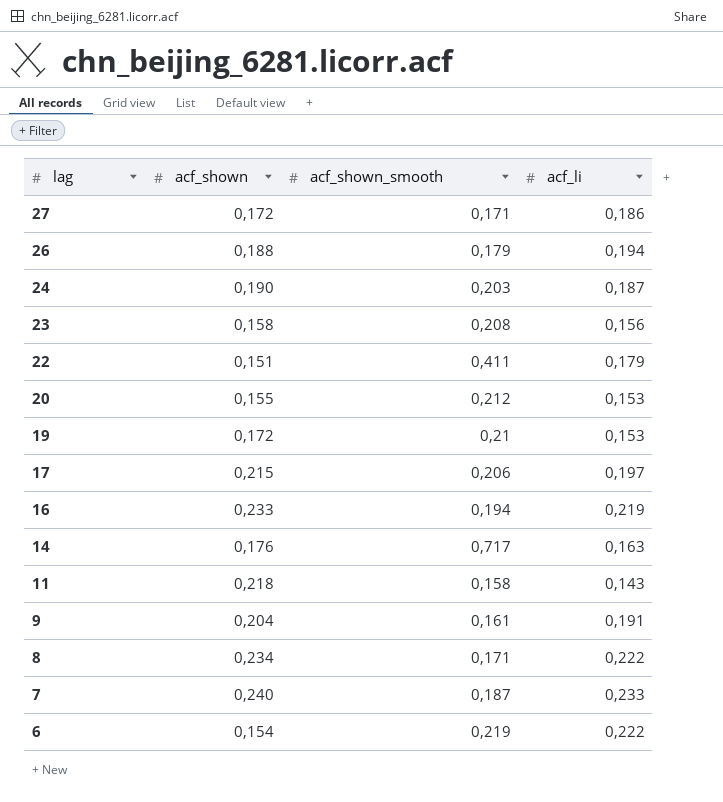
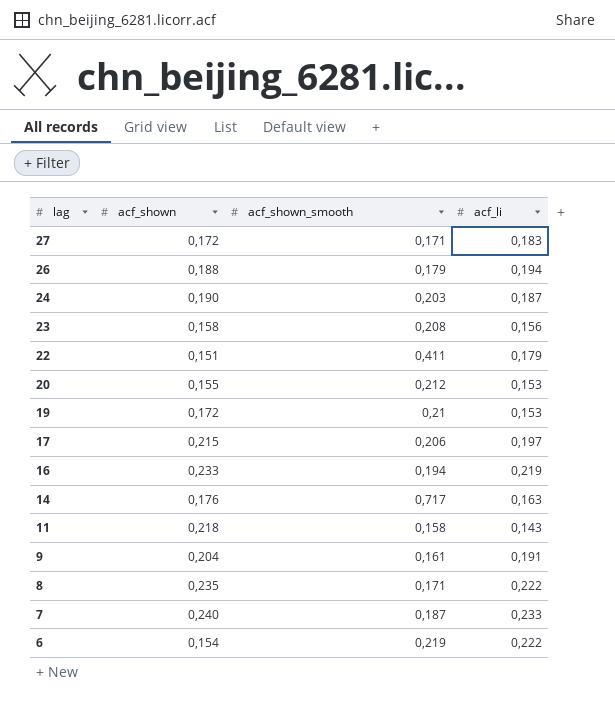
27 | acf_li: 0,186 -> 0,183
8 | acf_shown: 0,234 -> 0,235

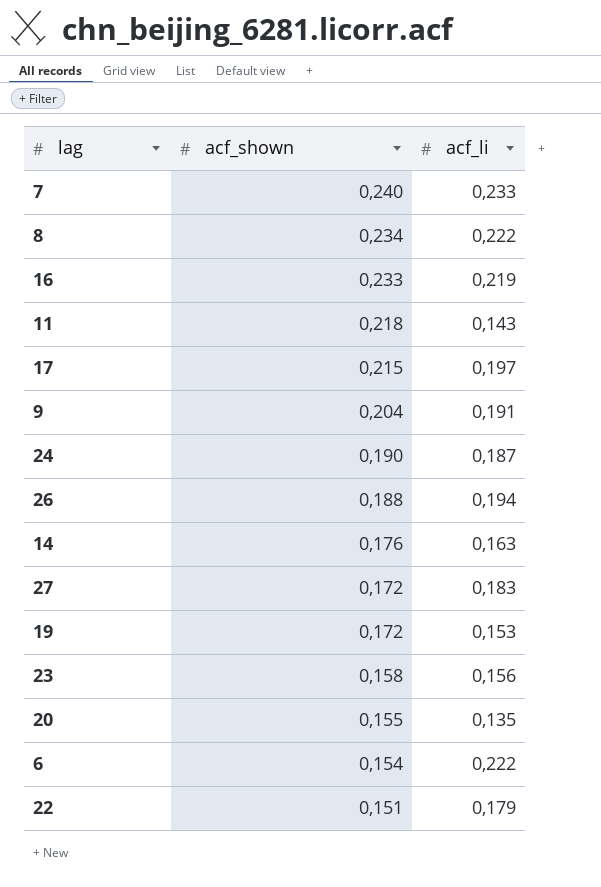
row order: lag descending -> acf_shown descending
column acf_shown_smooth | position: 3 -> none
8 | acf_shown: 0,235 -> 0,234
20 | acf_li: 0,153 -> 0,135

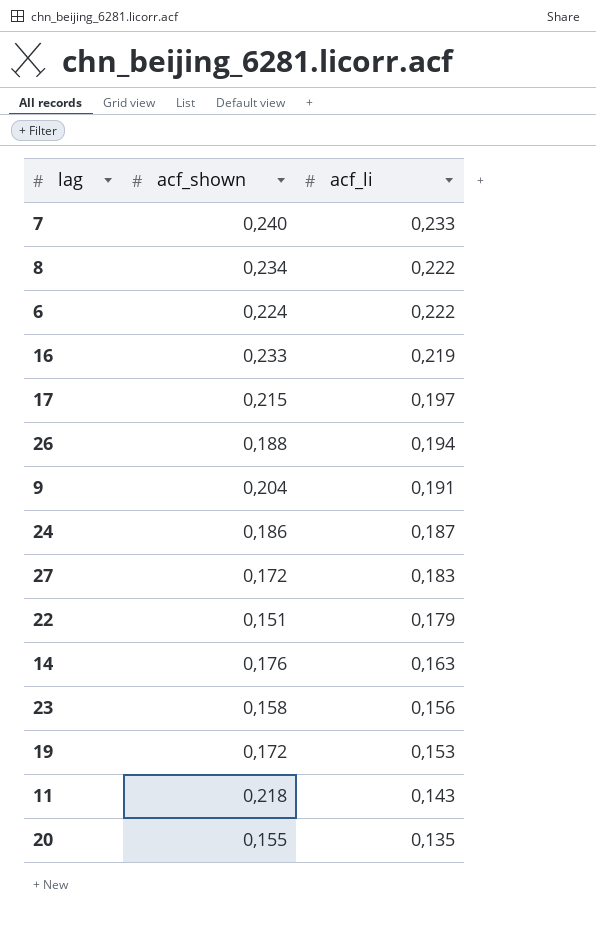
row order: acf_shown descending -> acf_li descending
6 | acf_shown: 0,154 -> 0,224
24 | acf_shown: 0,190 -> 0,186

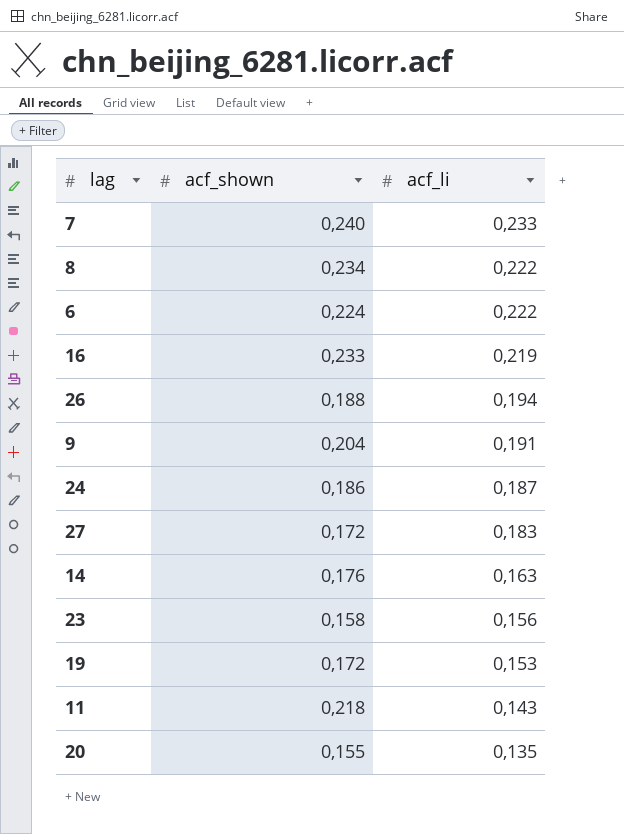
row 17: 0,215 | 0,197 -> none
row 22: 0,151 | 0,179 -> none

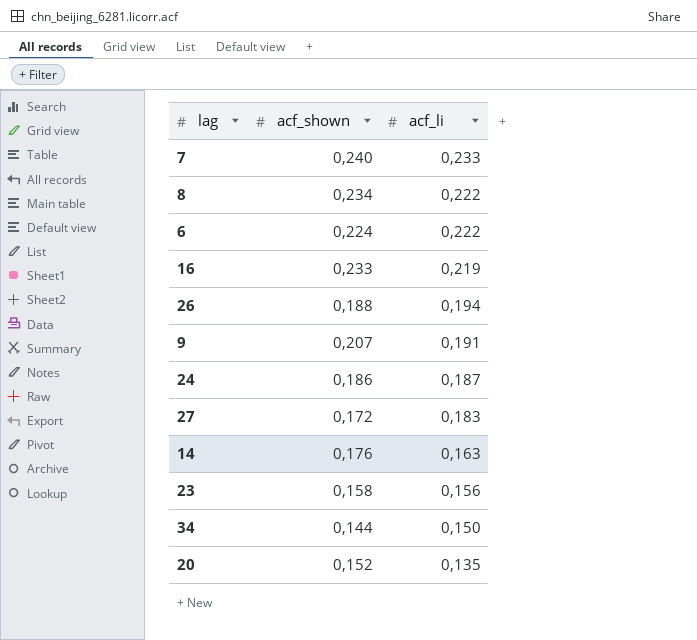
row 19: 0,172 | 0,153 -> none
row 11: 0,218 | 0,143 -> none
9 | acf_shown: 0,204 -> 0,207
row 34: none -> 0,144 | 0,150
20 | acf_shown: 0,155 -> 0,152

